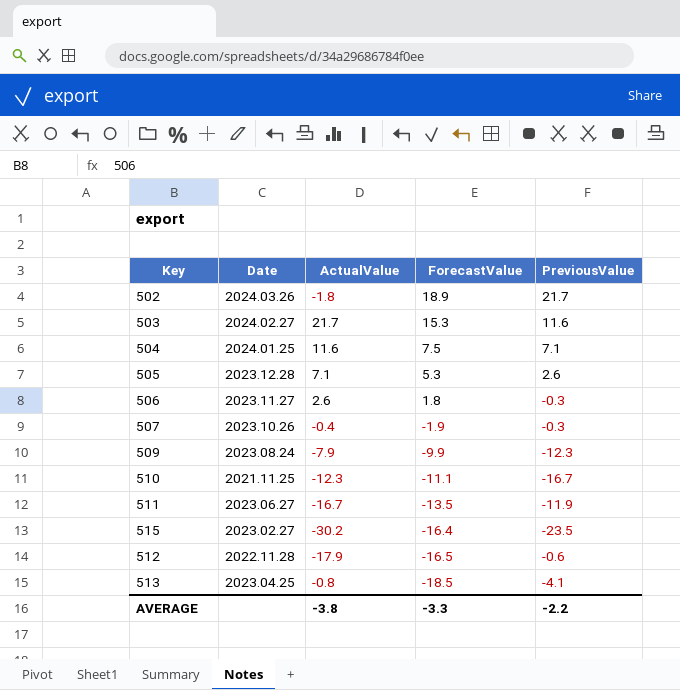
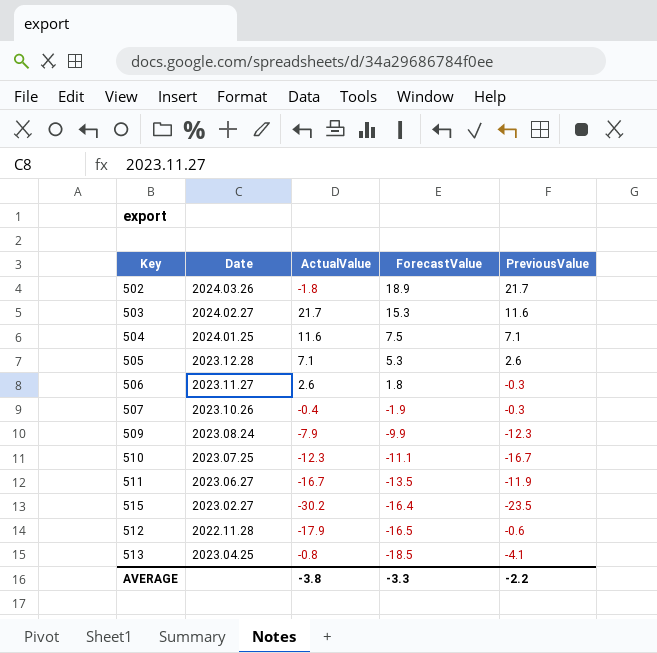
510 | Date: 2021.11.25 -> 2023.07.25

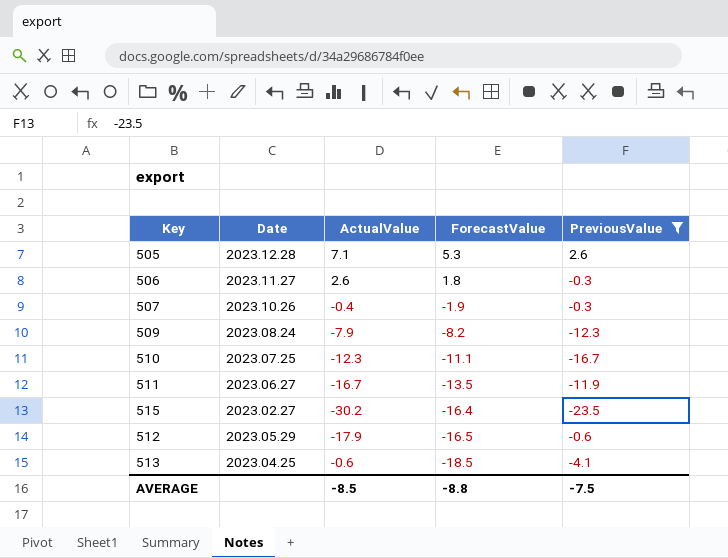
filter: none -> PreviousValue <= 2.6
509 | ForecastValue: -9.9 -> -8.2
512 | Date: 2022.11.28 -> 2023.05.29
513 | ActualValue: -0.8 -> -0.6
AVERAGE | ActualValue: -3.8 -> -8.5
AVERAGE | ForecastValue: -3.3 -> -8.8
AVERAGE | PreviousValue: -2.2 -> -7.5

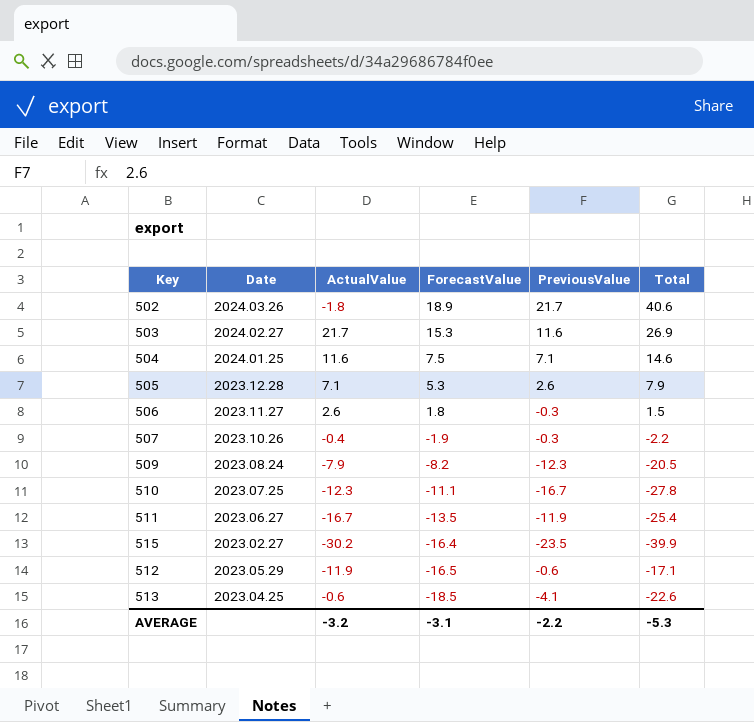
filter: PreviousValue <= 2.6 -> none
column Total | formula: none -> [ForecastValue] + [PreviousValue]
512 | ActualValue: -17.9 -> -11.9
AVERAGE | ActualValue: -8.5 -> -3.2
AVERAGE | ForecastValue: -8.8 -> -3.1
AVERAGE | PreviousValue: -7.5 -> -2.2

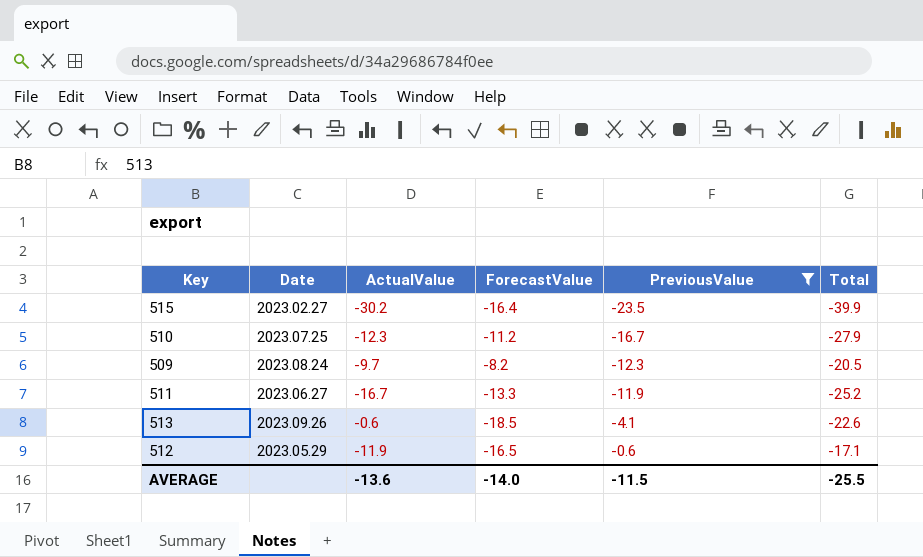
filter: none -> PreviousValue <= -0.6
row order: ForecastValue descending -> PreviousValue ascending
510 | ForecastValue: -11.1 -> -11.2
510 | Total: -27.8 -> -27.9
509 | ActualValue: -7.9 -> -9.7
511 | ForecastValue: -13.5 -> -13.3
511 | Total: -25.4 -> -25.2
513 | Date: 2023.04.25 -> 2023.09.26
AVERAGE | ActualValue: -3.2 -> -13.6
AVERAGE | ForecastValue: -3.1 -> -14.0
AVERAGE | PreviousValue: -2.2 -> -11.5
AVERAGE | Total: -5.3 -> -25.5

